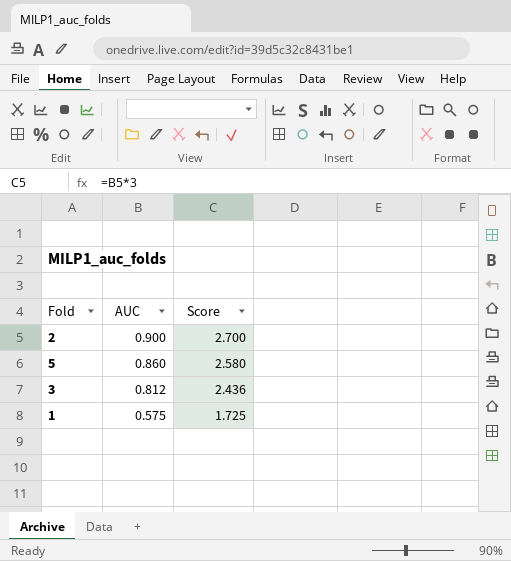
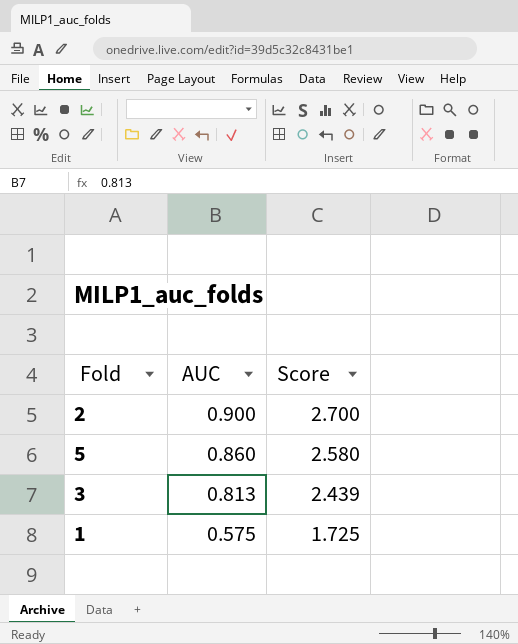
3 | AUC: 0.812 -> 0.813
3 | Score: 2.436 -> 2.439

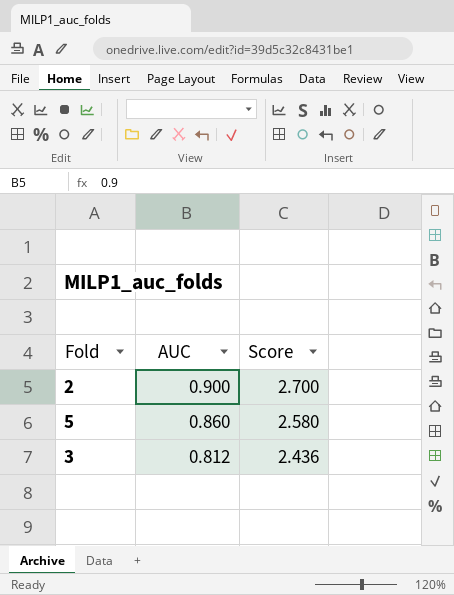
row 1: 0.575 | 1.725 -> none
3 | AUC: 0.813 -> 0.812
3 | Score: 2.439 -> 2.436

